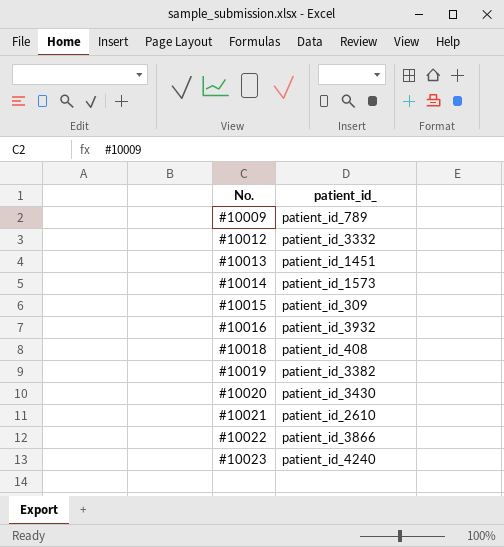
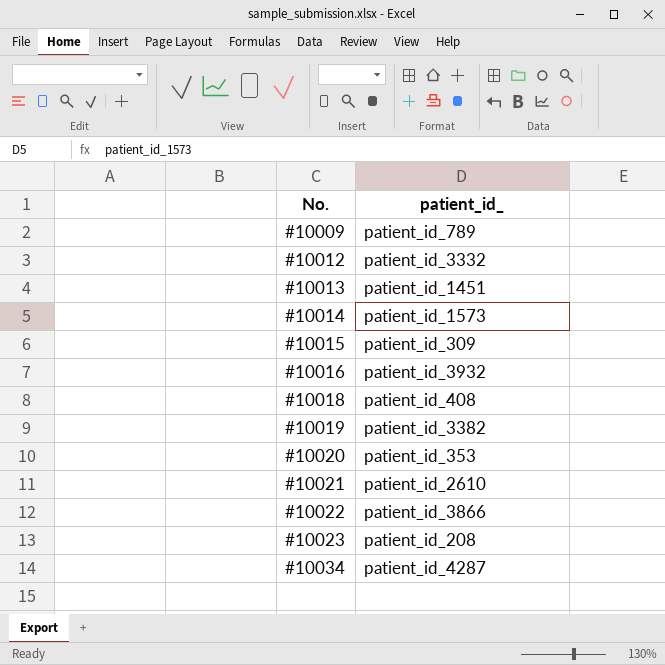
#10020 | patient_id_: patient_id_3430 -> patient_id_353
#10023 | patient_id_: patient_id_4240 -> patient_id_208
row #10034: none -> patient_id_4287

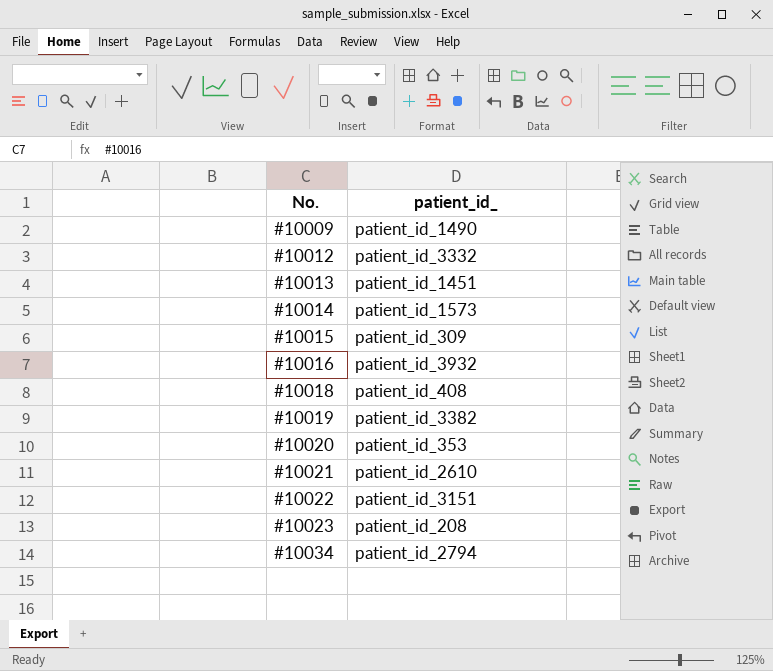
#10009 | patient_id_: patient_id_789 -> patient_id_1490
#10022 | patient_id_: patient_id_3866 -> patient_id_3151
#10034 | patient_id_: patient_id_4287 -> patient_id_2794

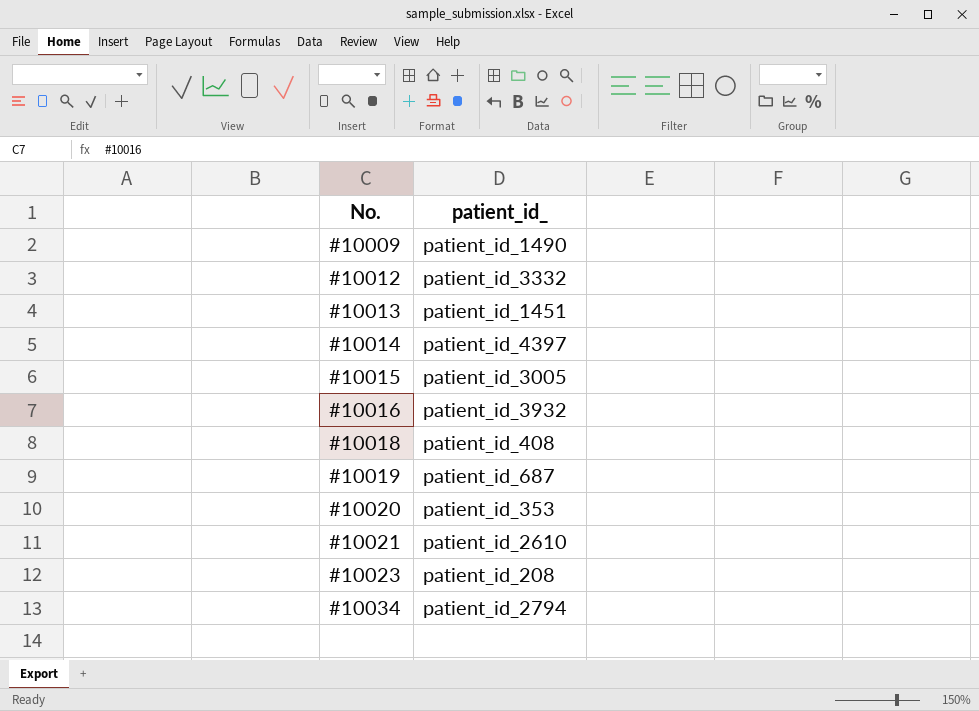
row #10022: patient_id_3151 -> none
#10014 | patient_id_: patient_id_1573 -> patient_id_4397
#10015 | patient_id_: patient_id_309 -> patient_id_3005
#10019 | patient_id_: patient_id_3382 -> patient_id_687

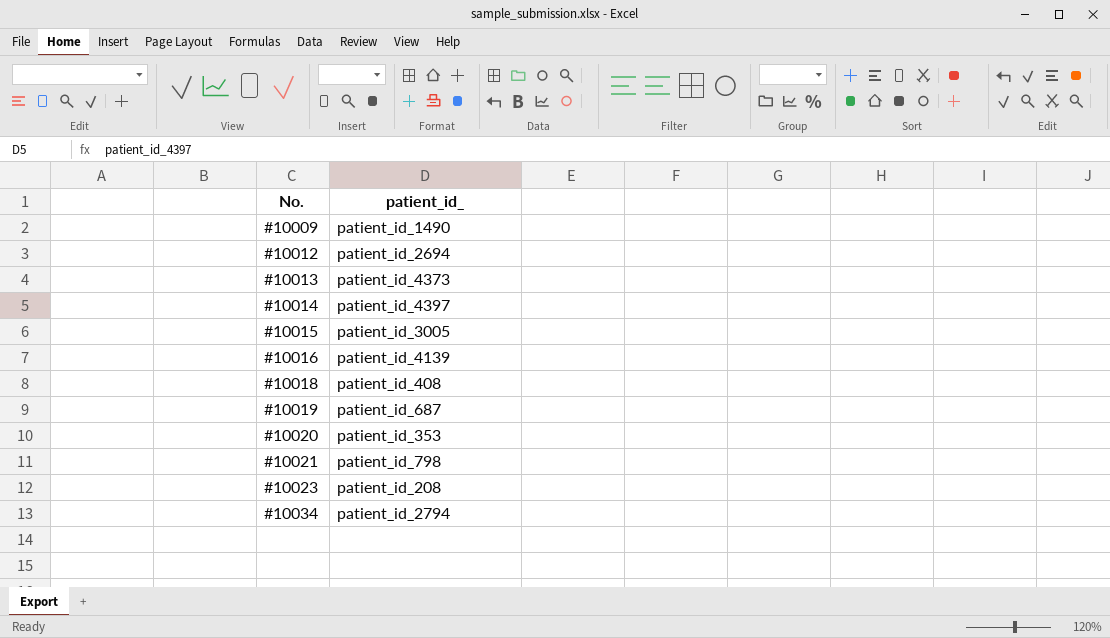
#10012 | patient_id_: patient_id_3332 -> patient_id_2694
#10013 | patient_id_: patient_id_1451 -> patient_id_4373
#10016 | patient_id_: patient_id_3932 -> patient_id_4139
#10021 | patient_id_: patient_id_2610 -> patient_id_798

